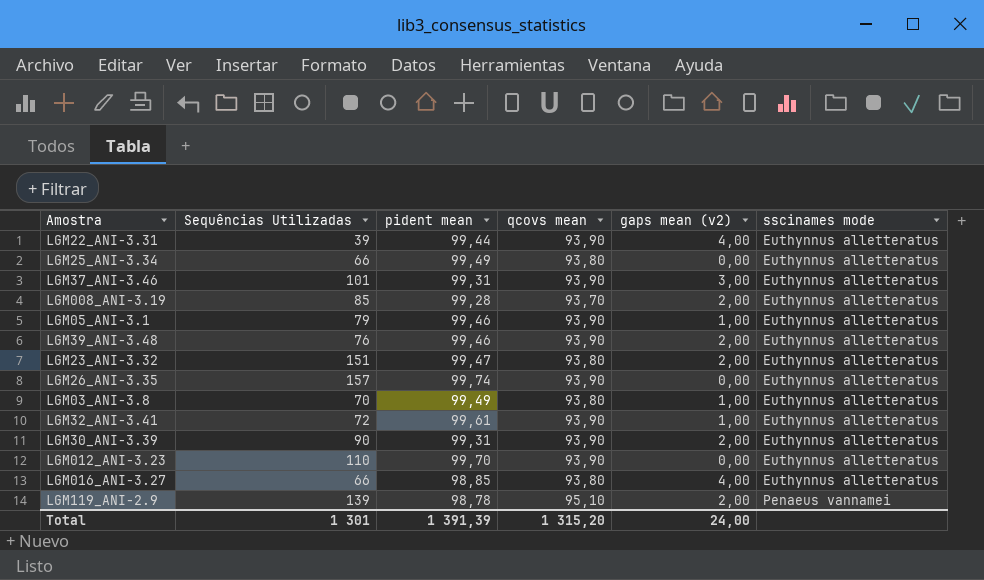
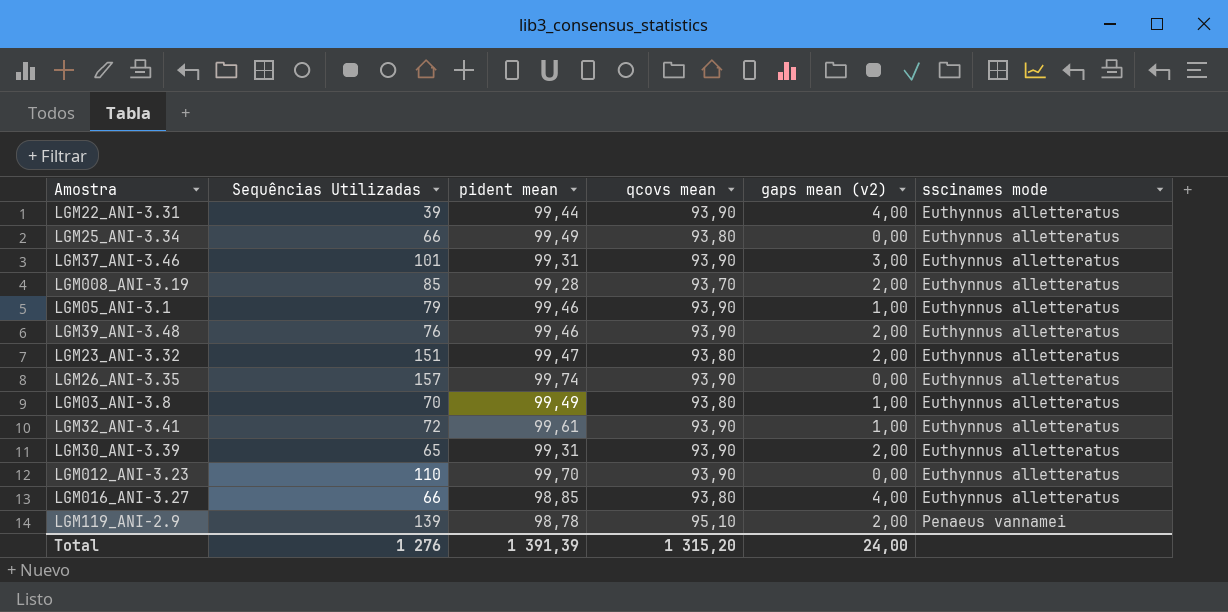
LGM30_ANI-3.39 | Sequências Utilizadas: 90 -> 65
Total | Sequências Utilizadas: 1 301 -> 1 276

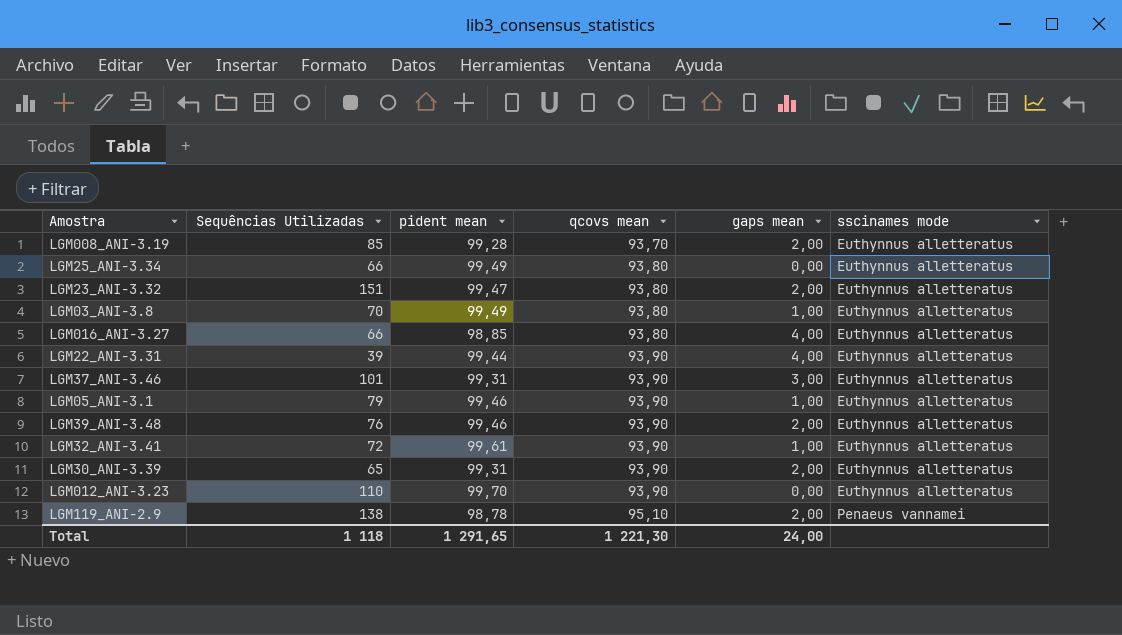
row order: sscinames mode ascending -> qcovs mean ascending
column name: gaps mean (v2) -> gaps mean
row LGM26_ANI-3.35: 157 | 99,74 | 93,90 | 0,00 | Euthynnus alletteratus -> none
LGM119_ANI-2.9 | Sequências Utilizadas: 139 -> 138
Total | Sequências Utilizadas: 1 276 -> 1 118
Total | pident mean: 1 391,39 -> 1 291,65
Total | qcovs mean: 1 315,20 -> 1 221,30

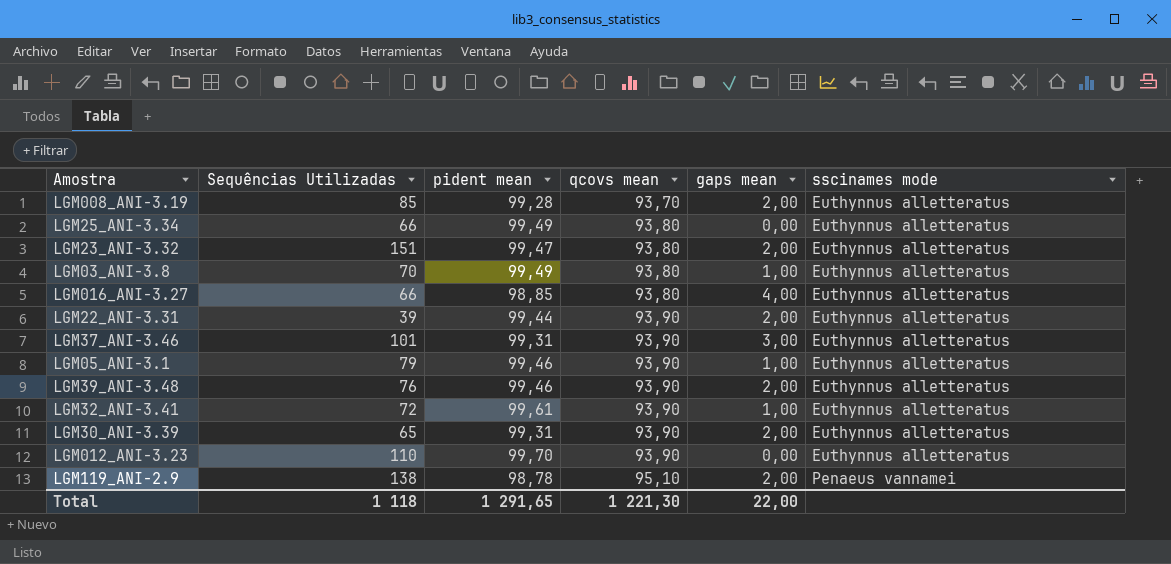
LGM22_ANI-3.31 | gaps mean: 4,00 -> 2,00
Total | gaps mean: 24,00 -> 22,00

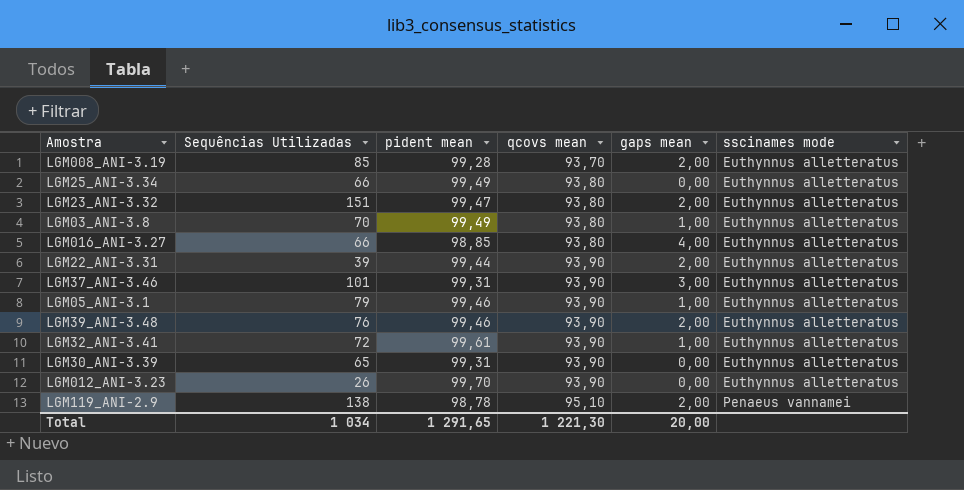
LGM30_ANI-3.39 | gaps mean: 2,00 -> 0,00
LGM012_ANI-3.23 | Sequências Utilizadas: 110 -> 26
Total | Sequências Utilizadas: 1 118 -> 1 034
Total | gaps mean: 22,00 -> 20,00

